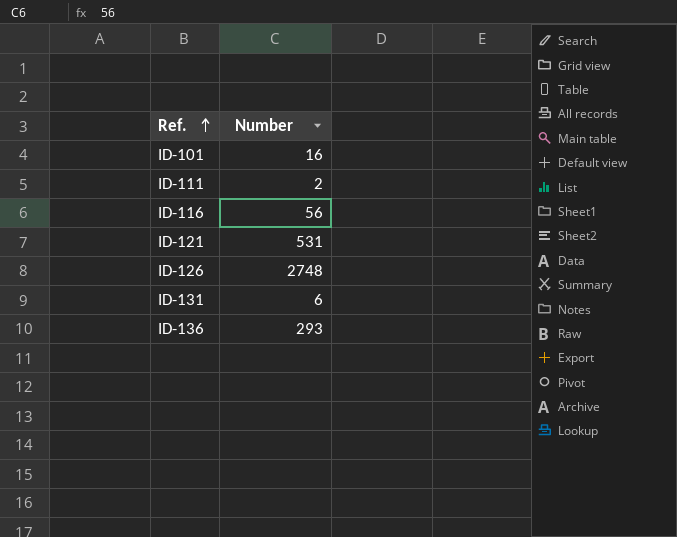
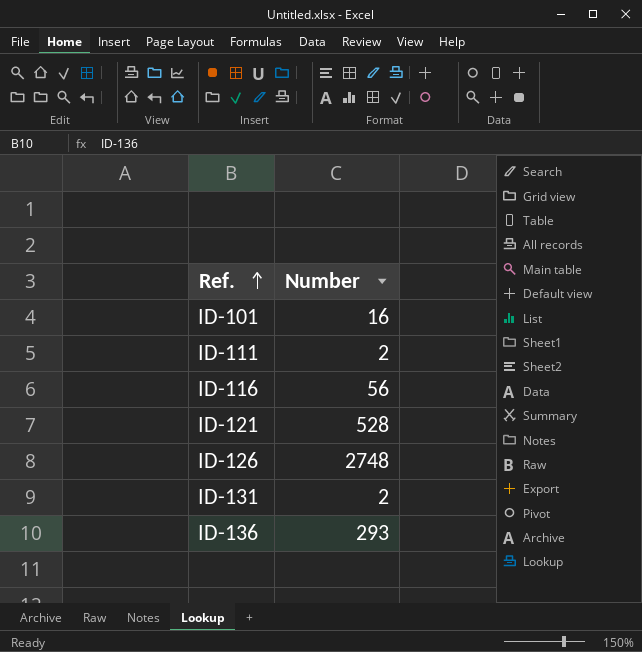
ID-121 | Number: 531 -> 528
ID-131 | Number: 6 -> 2

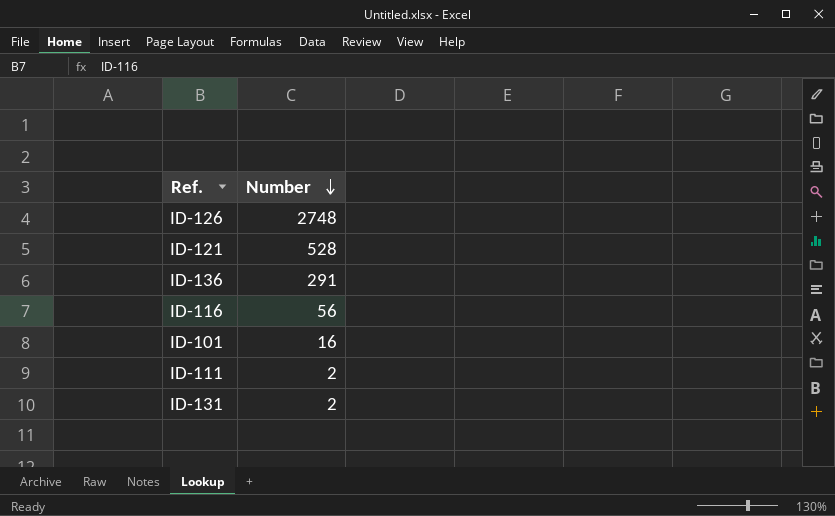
row order: Ref. ascending -> Number descending
ID-136 | Number: 293 -> 291

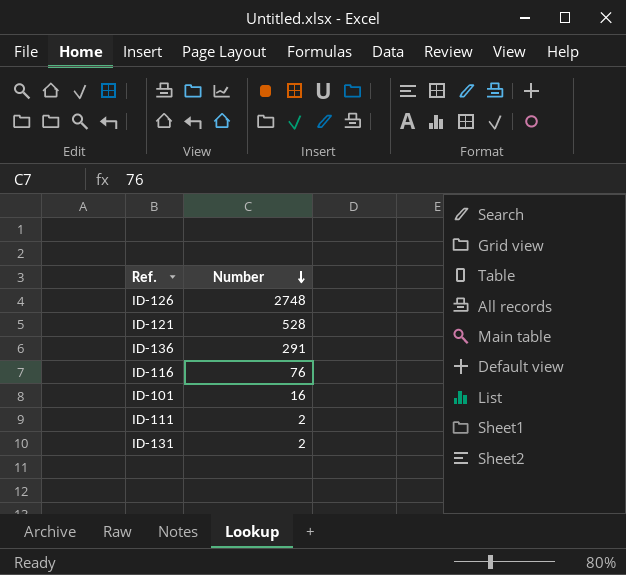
ID-116 | Number: 56 -> 76

